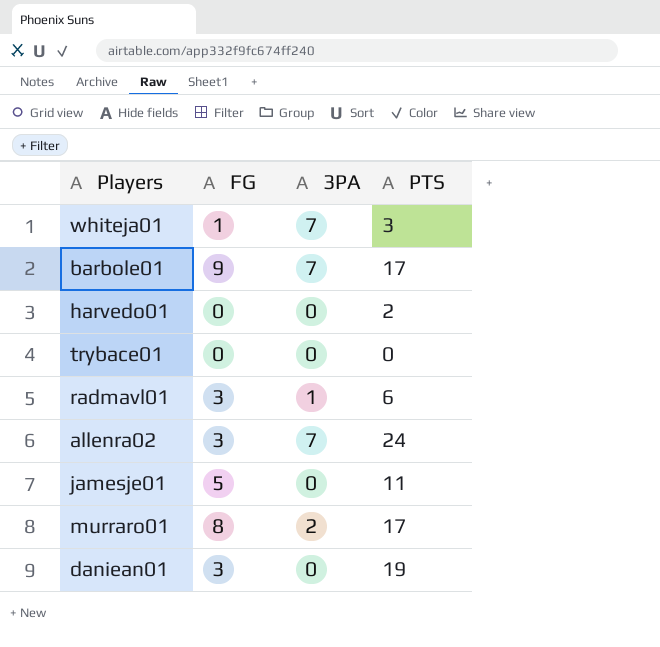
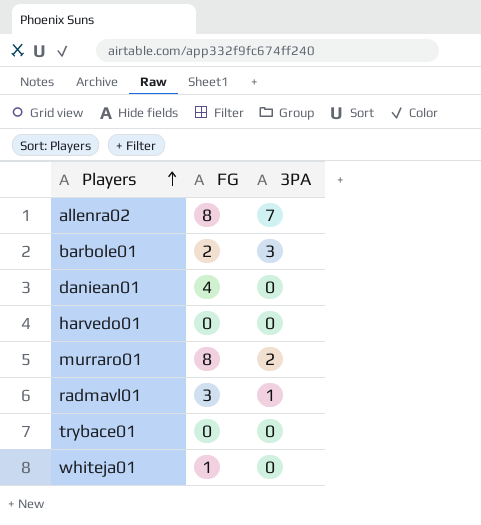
row order: none -> Players ascending
column PTS | position: 4 -> none
row jamesje01: 5 | 0 | 11 -> none
allenra02 | FG: 3 -> 8
barbole01 | FG: 9 -> 2
barbole01 | 3PA: 7 -> 3
daniean01 | FG: 3 -> 4
whiteja01 | 3PA: 7 -> 0

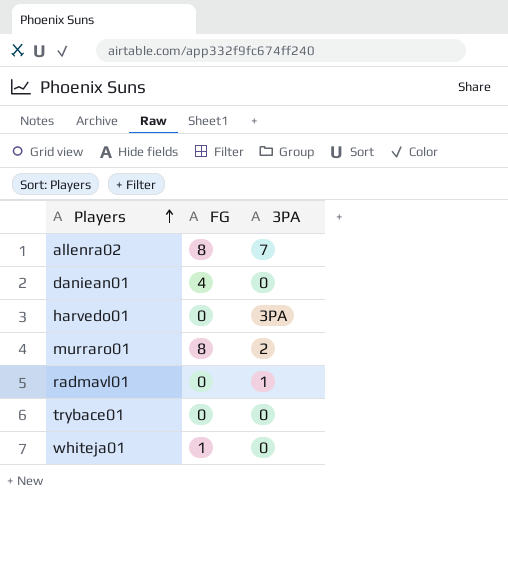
row barbole01: 2 | 3 -> none
harvedo01 | 3PA: 0 -> 3PA
radmavl01 | FG: 3 -> 0

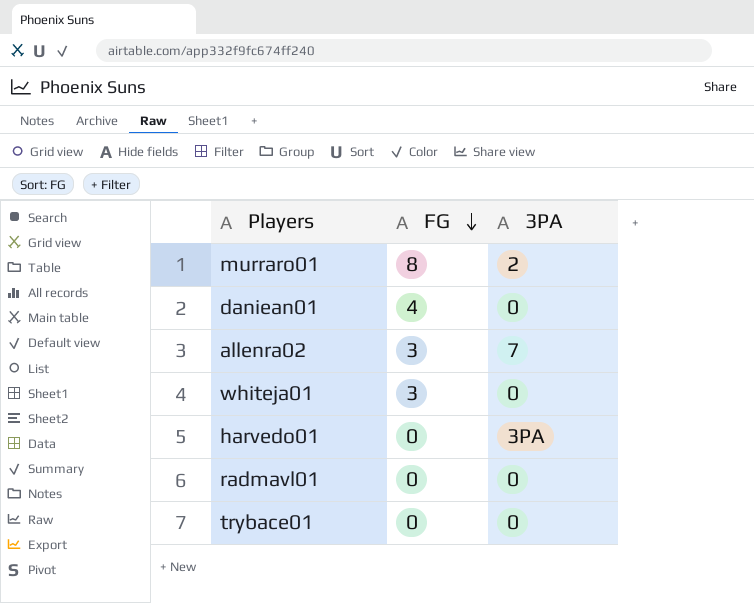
row order: Players ascending -> FG descending
allenra02 | FG: 8 -> 3
whiteja01 | FG: 1 -> 3
radmavl01 | 3PA: 1 -> 0

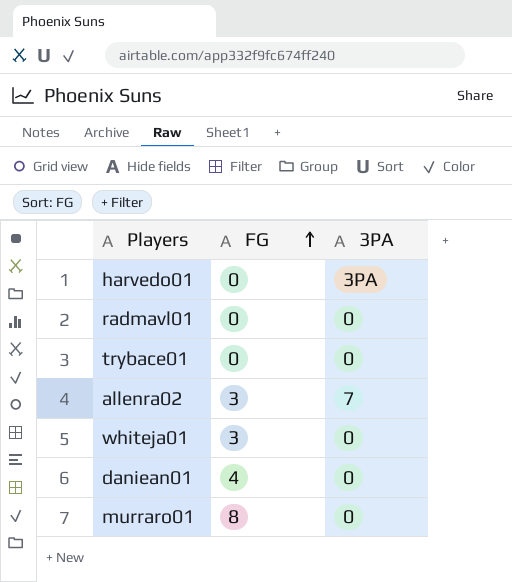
row order: FG descending -> FG ascending
murraro01 | 3PA: 2 -> 0

